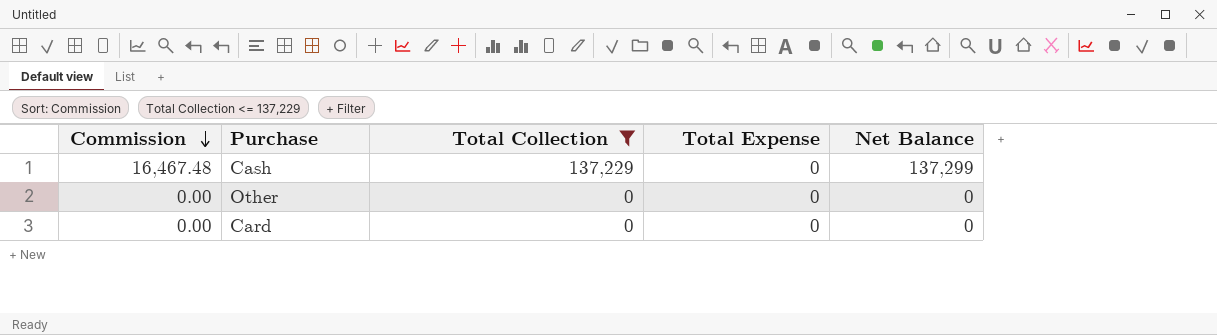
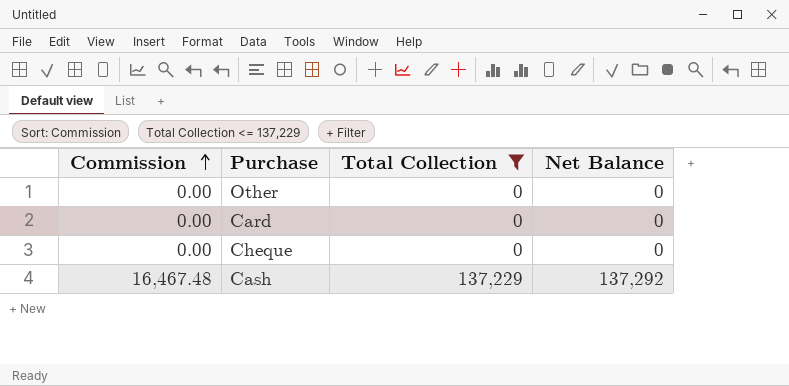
row order: Commission descending -> Commission ascending
column Total Expense | position: 4 -> none
row Cheque: none -> 0.00 | 0 | 0
Cash | Net Balance: 137,299 -> 137,292

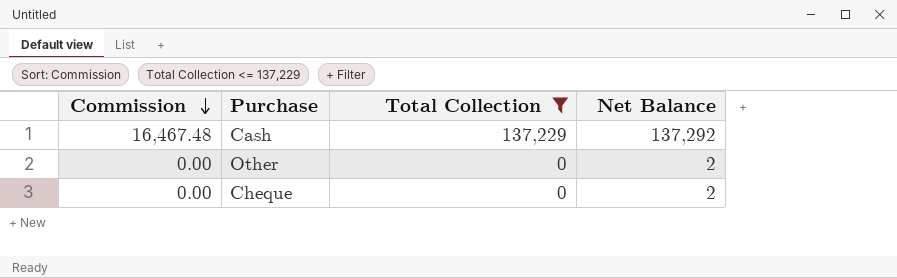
row order: Commission ascending -> Commission descending
row Card: 0.00 | 0 | 0 -> none
Other | Net Balance: 0 -> 2
Cheque | Net Balance: 0 -> 2

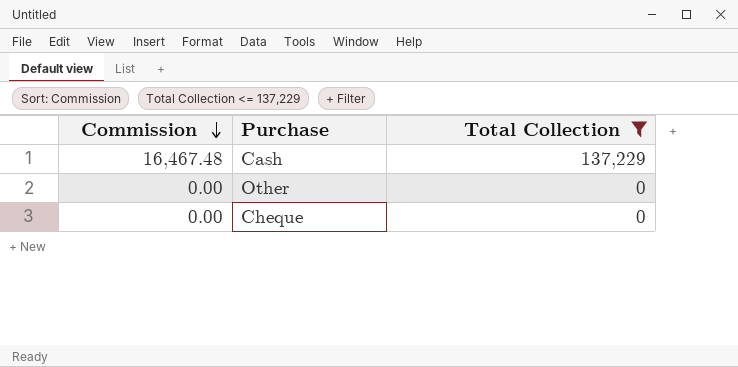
column Net Balance | position: 4 -> none

